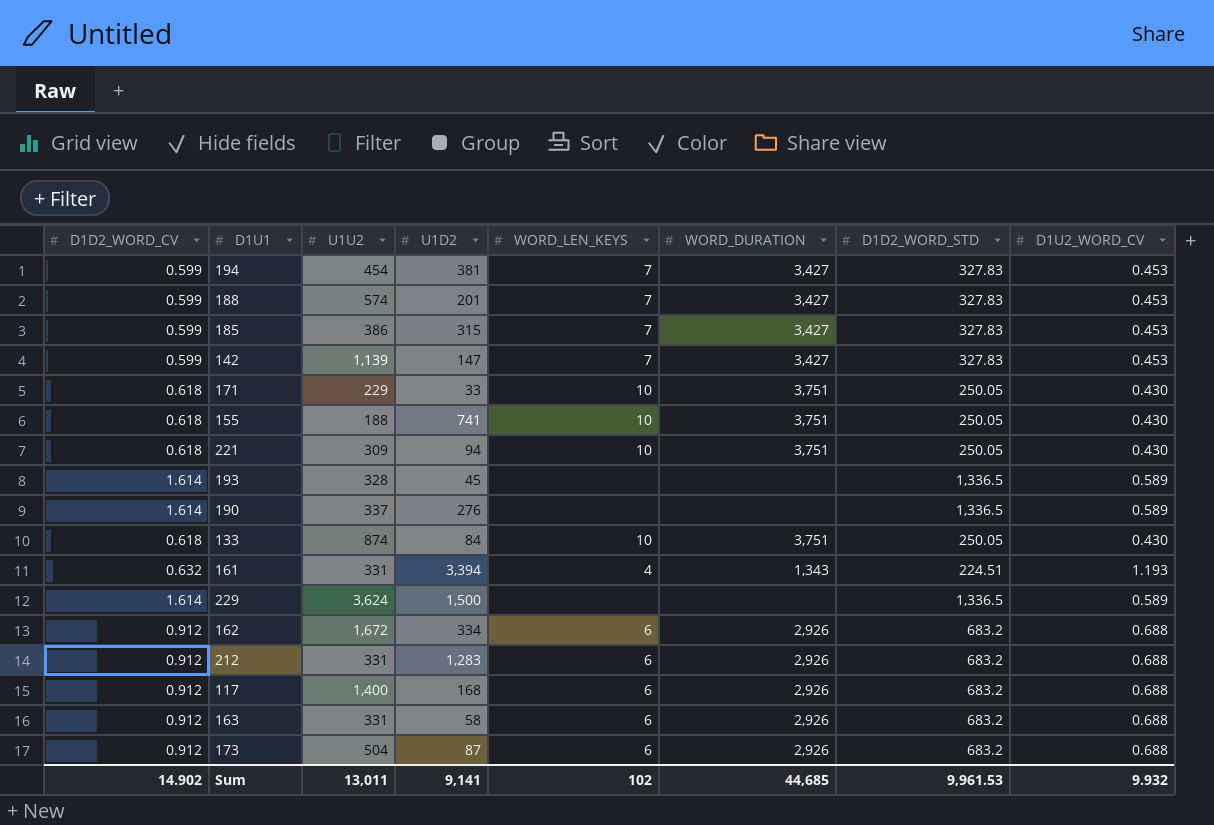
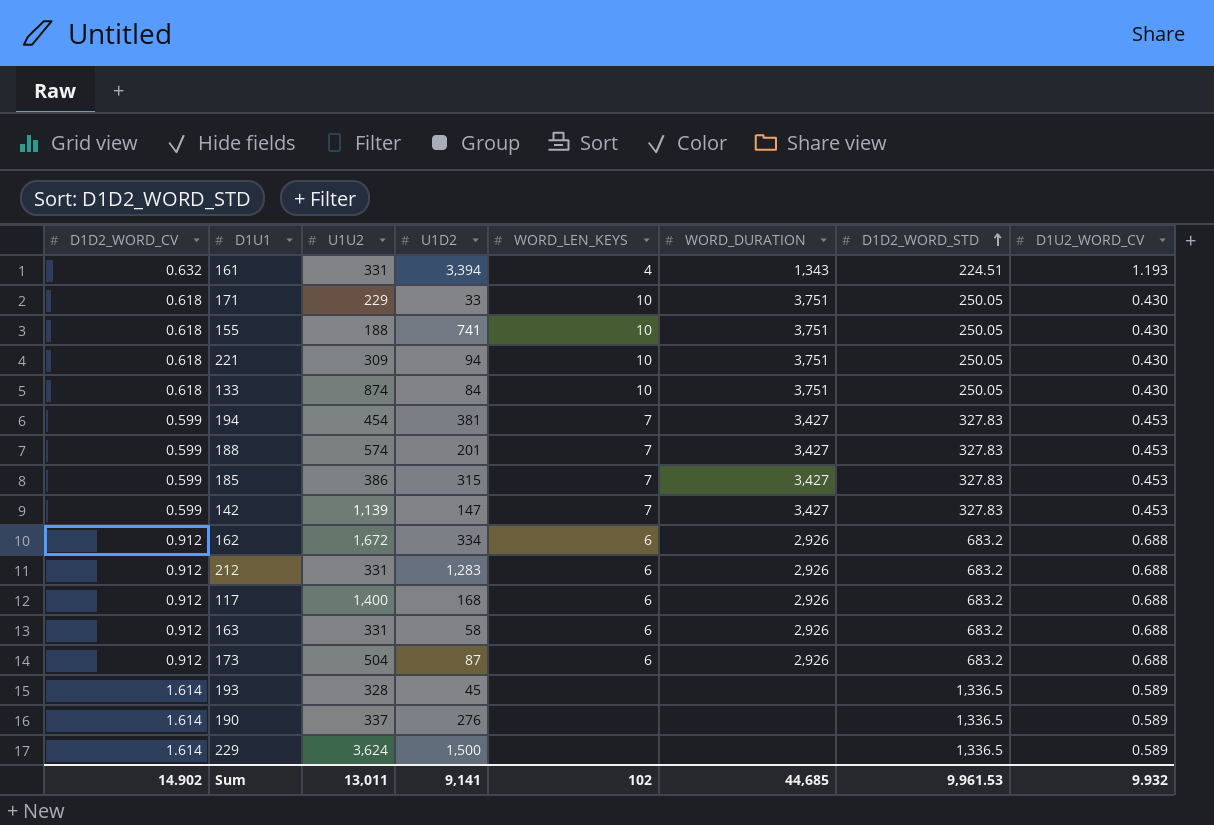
row order: none -> D1D2_WORD_STD ascending

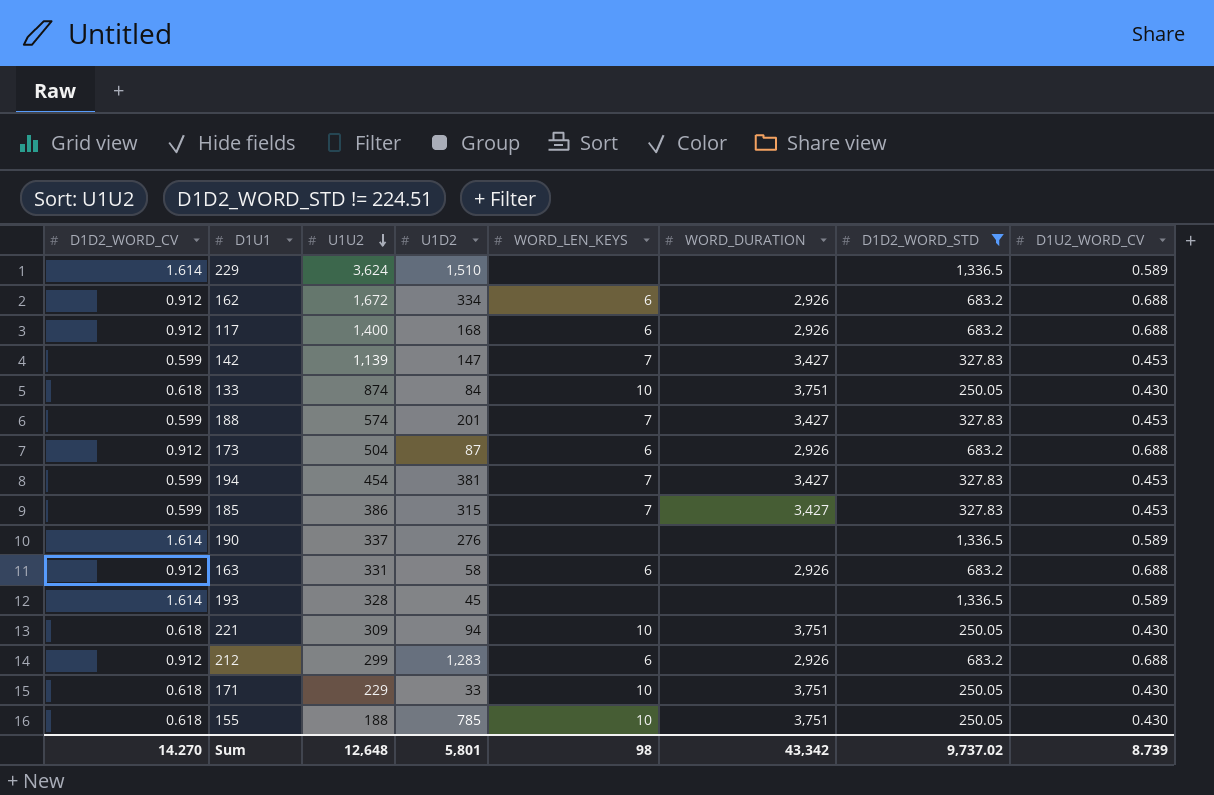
filter: none -> D1D2_WORD_STD != 224.51
row order: D1D2_WORD_STD ascending -> U1U2 descending
229 | U1D2: 1,500 -> 1,510
212 | U1U2: 331 -> 299
155 | U1D2: 741 -> 785
Sum | D1D2_WORD_CV: 14.902 -> 14.270
Sum | U1U2: 13,011 -> 12,648
Sum | U1D2: 9,141 -> 5,801
Sum | WORD_LEN_KEYS: 102 -> 98
Sum | WORD_DURATION: 44,685 -> 43,342
Sum | D1D2_WORD_STD: 9,961.53 -> 9,737.02
Sum | D1U2_WORD_CV: 9.932 -> 8.739

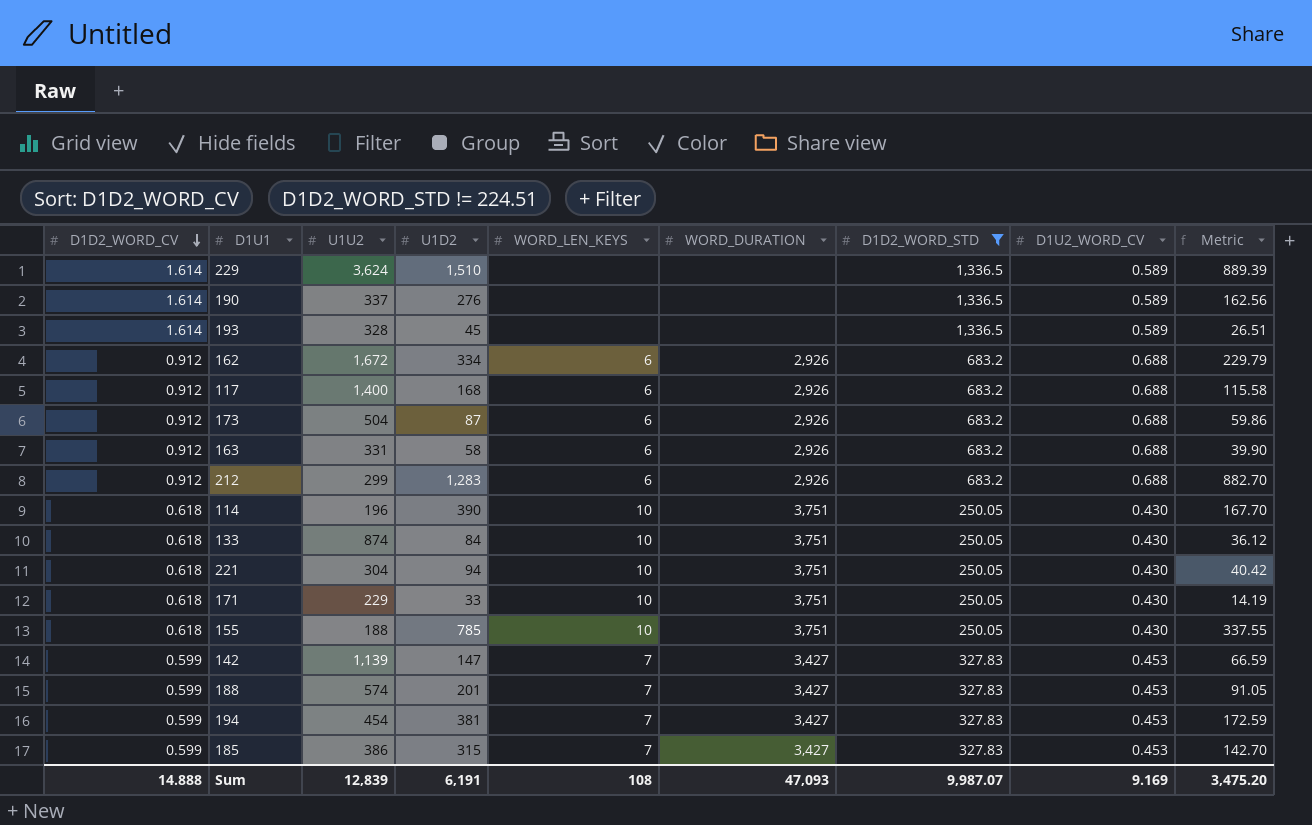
row order: U1U2 descending -> D1D2_WORD_CV descending
column Metric | formula: none -> [U1D2] * [D1U2_WORD_CV]
row 114: none -> 0.618 | 196 | 390 | 10 | 3,751 | 250.05 | 0.430 | 167.70
221 | U1U2: 309 -> 304
Sum | D1D2_WORD_CV: 14.270 -> 14.888
Sum | U1U2: 12,648 -> 12,839
Sum | U1D2: 5,801 -> 6,191
Sum | WORD_LEN_KEYS: 98 -> 108
Sum | WORD_DURATION: 43,342 -> 47,093
Sum | D1D2_WORD_STD: 9,737.02 -> 9,987.07
Sum | D1U2_WORD_CV: 8.739 -> 9.169

